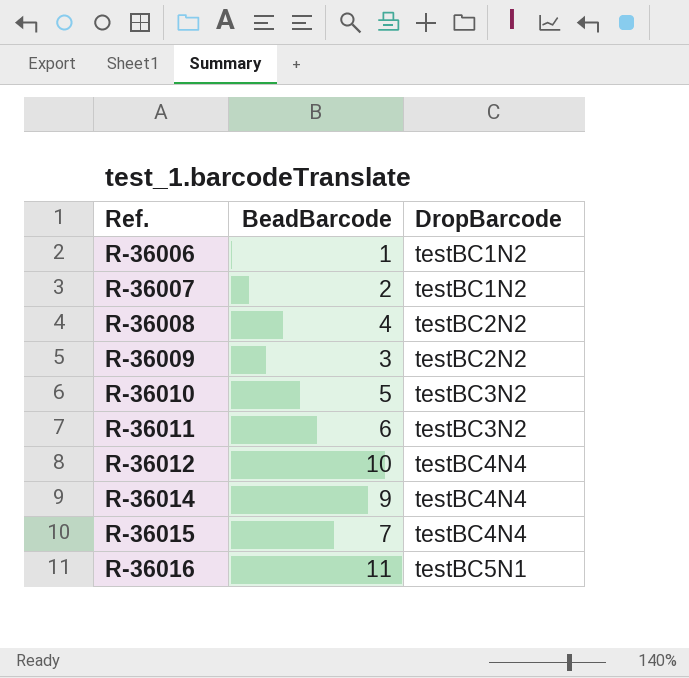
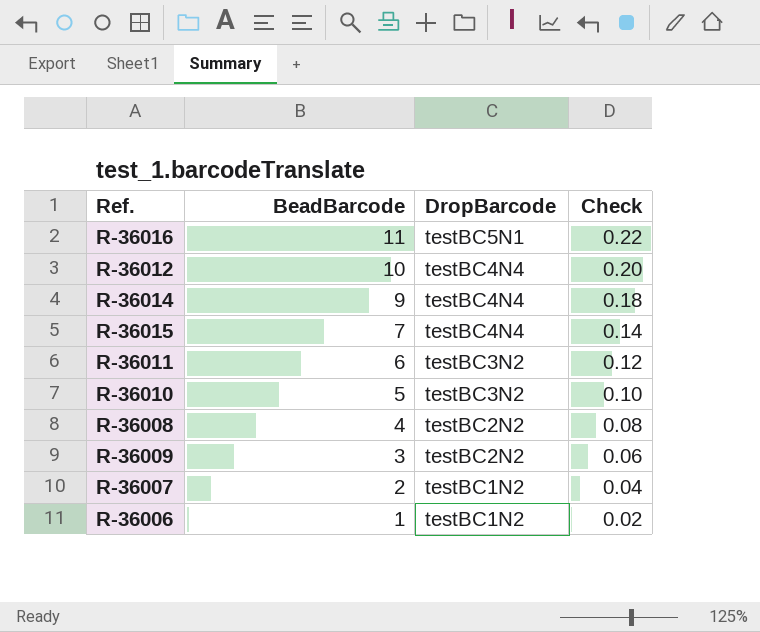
row order: Ref. ascending -> BeadBarcode descending
column Check | formula: none -> [BeadBarcode] * 0.02

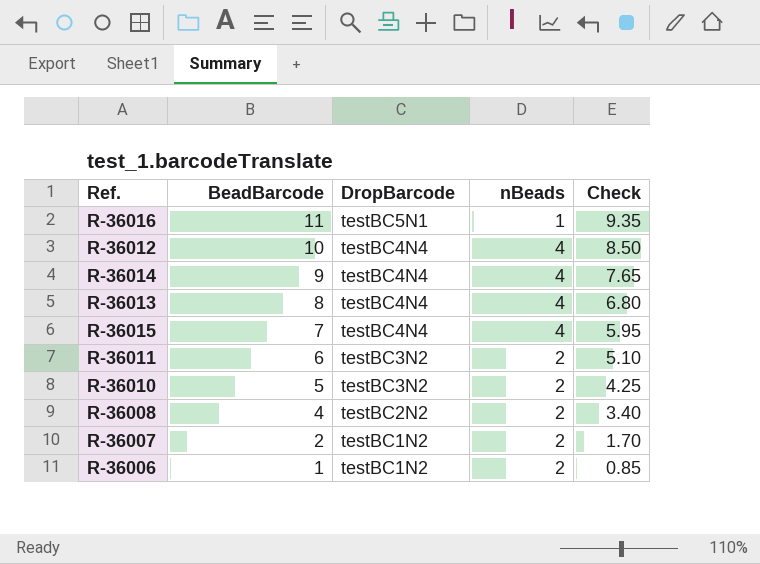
column nBeads | position: none -> 4
column Check | formula: [BeadBarcode] * 0.02 -> [BeadBarcode] * 0.85
row R-36009: 3 | testBC2N2 | 0.06 -> none
row R-36013: none -> 8 | testBC4N4 | 4 | 6.80

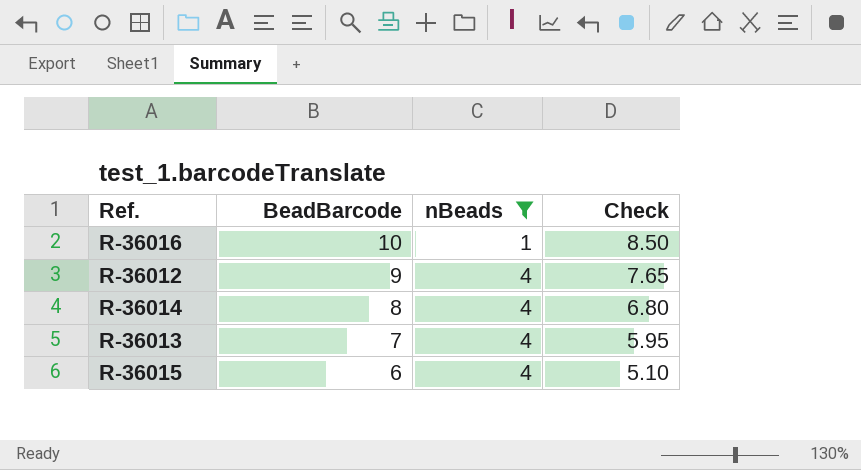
filter: none -> nBeads != 2
column DropBarcode | position: 3 -> none
R-36016 | BeadBarcode: 11 -> 10
R-36016 | Check: 9.35 -> 8.50
R-36012 | BeadBarcode: 10 -> 9
R-36012 | Check: 8.50 -> 7.65
R-36014 | BeadBarcode: 9 -> 8
R-36014 | Check: 7.65 -> 6.80
R-36013 | BeadBarcode: 8 -> 7
R-36013 | Check: 6.80 -> 5.95
R-36015 | BeadBarcode: 7 -> 6
R-36015 | Check: 5.95 -> 5.10

